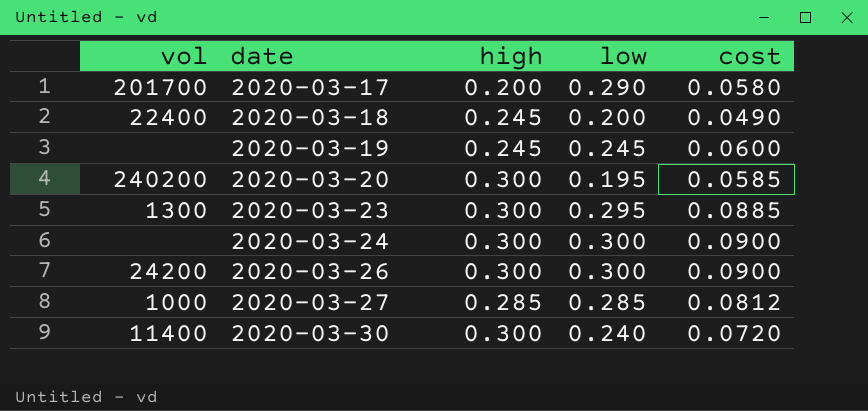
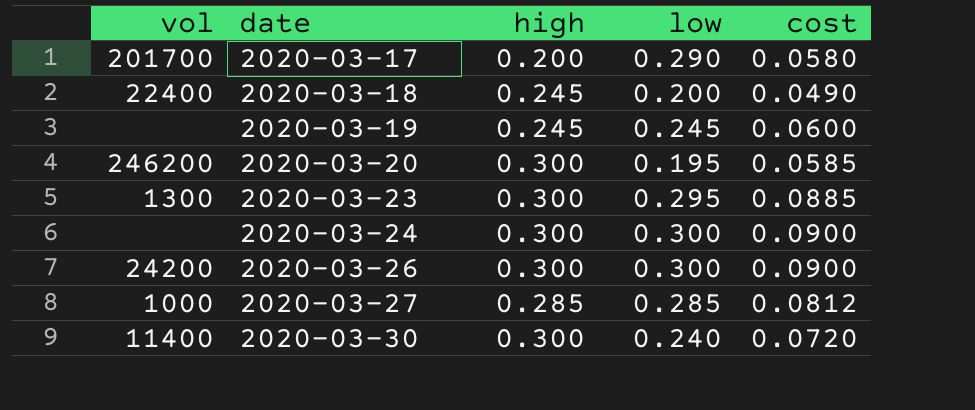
2020-03-20 | vol: 240200 -> 246200

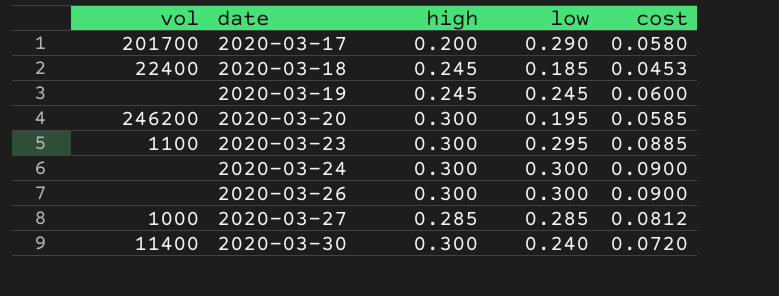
2020-03-18 | low: 0.200 -> 0.185
2020-03-18 | cost: 0.0490 -> 0.0453
2020-03-23 | vol: 1300 -> 1100
2020-03-26 | vol: 24200 -> none

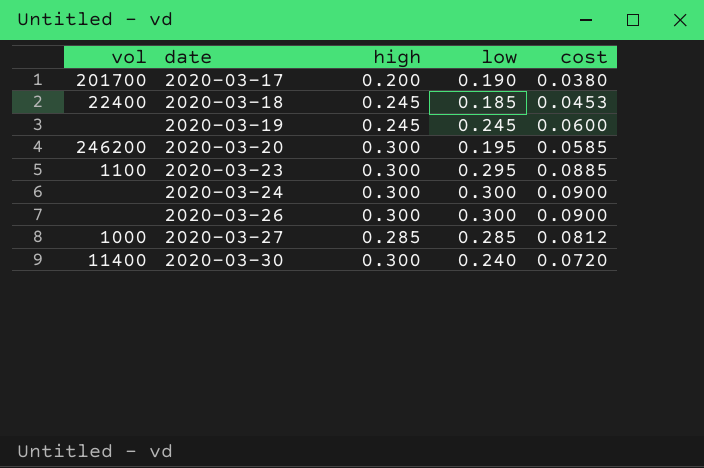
2020-03-17 | low: 0.290 -> 0.190
2020-03-17 | cost: 0.0580 -> 0.0380

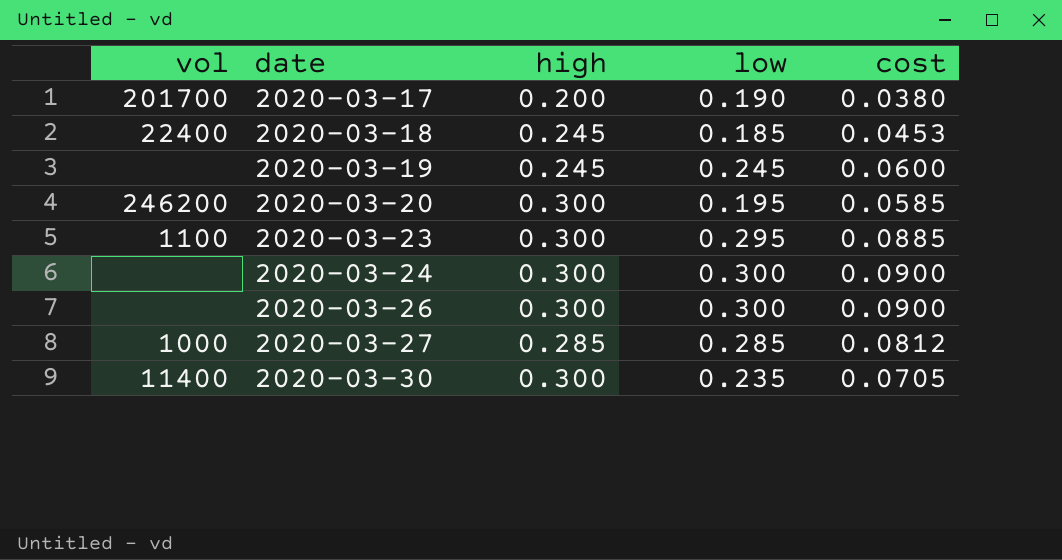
2020-03-30 | low: 0.240 -> 0.235
2020-03-30 | cost: 0.0720 -> 0.0705

